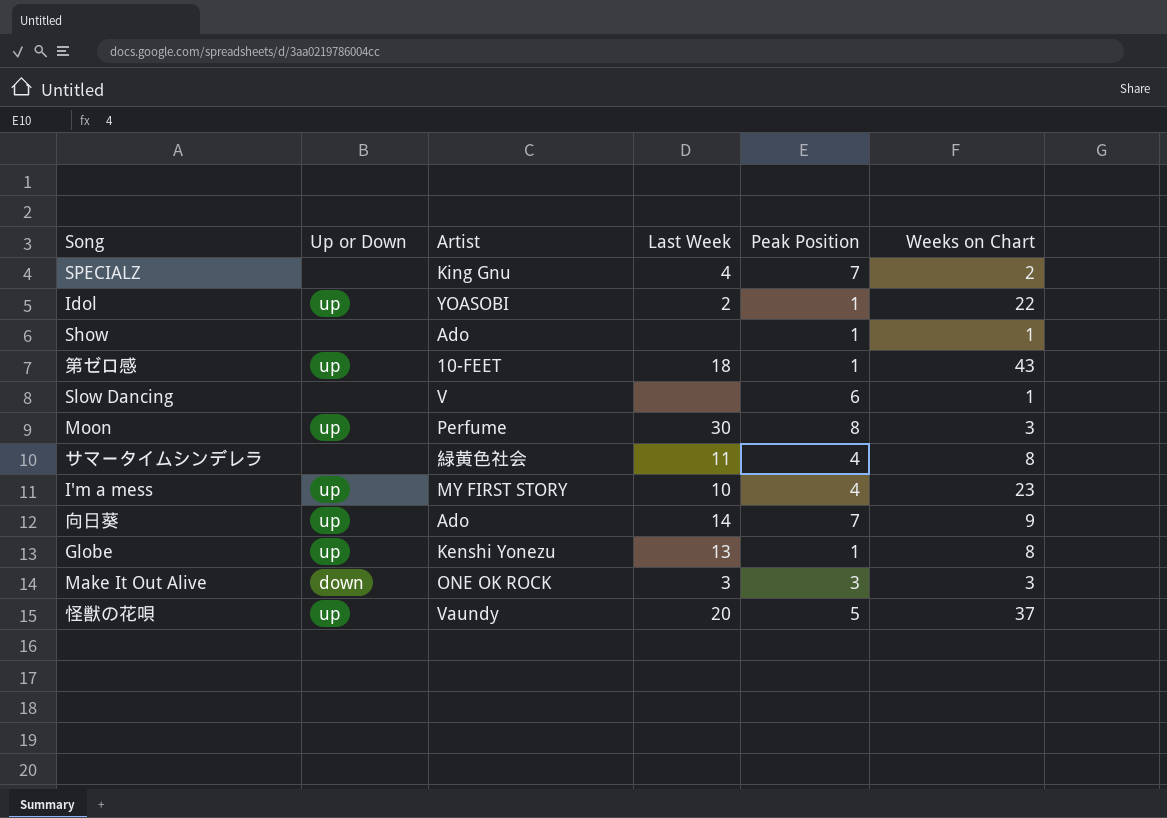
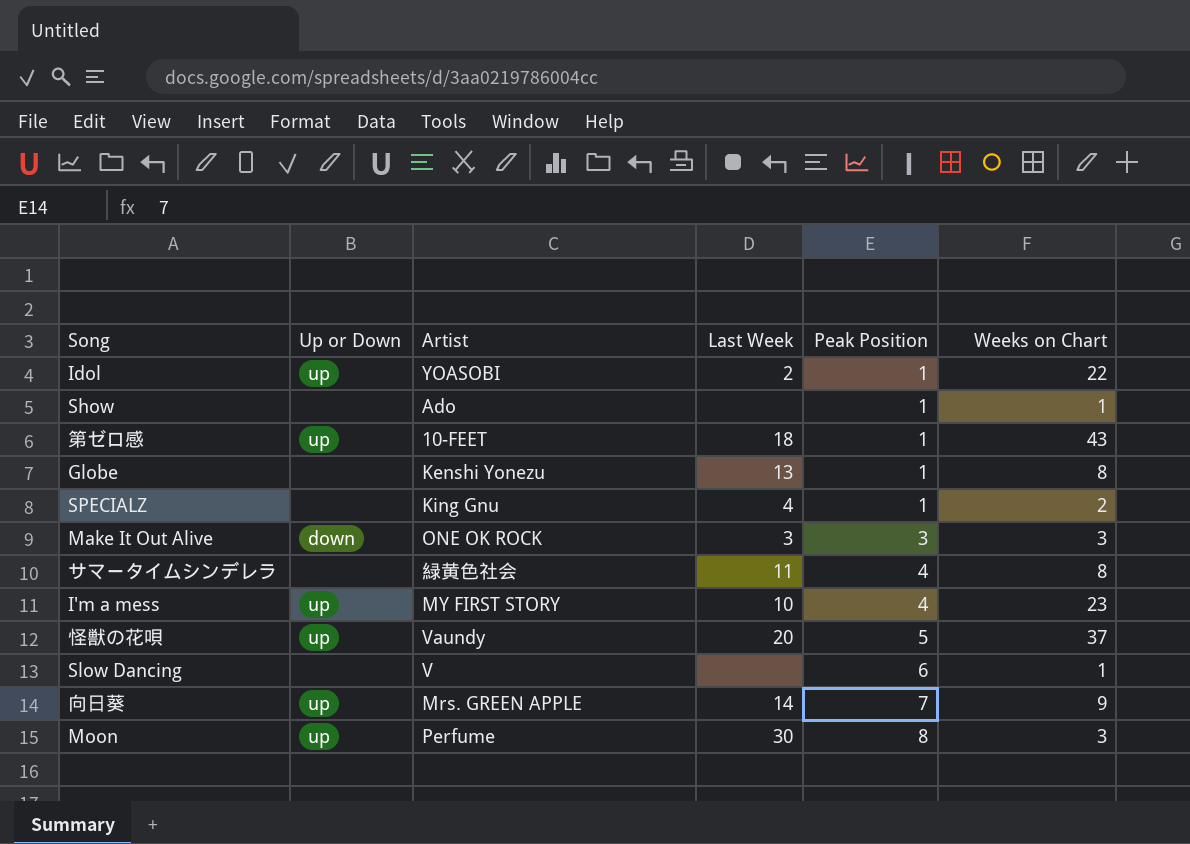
row order: none -> Peak Position ascending
Globe | Up or Down: up -> none
SPECIALZ | Peak Position: 7 -> 1
向日葵 | Artist: Ado -> Mrs. GREEN APPLE

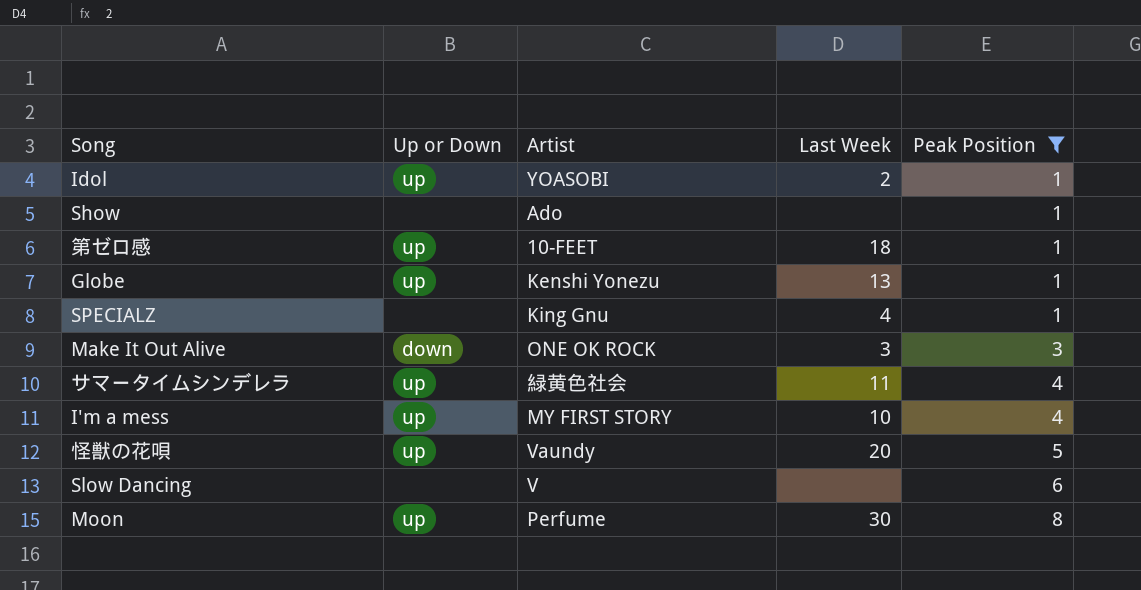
filter: none -> Peak Position != 7
column Weeks on Chart | position: 6 -> none
Globe | Up or Down: none -> up
サマータイムシンデレラ | Up or Down: none -> up

